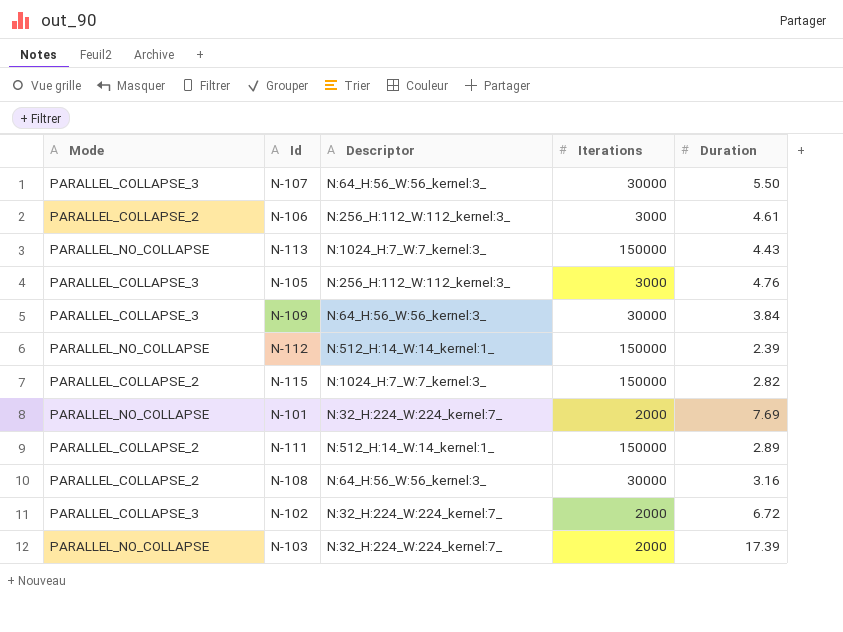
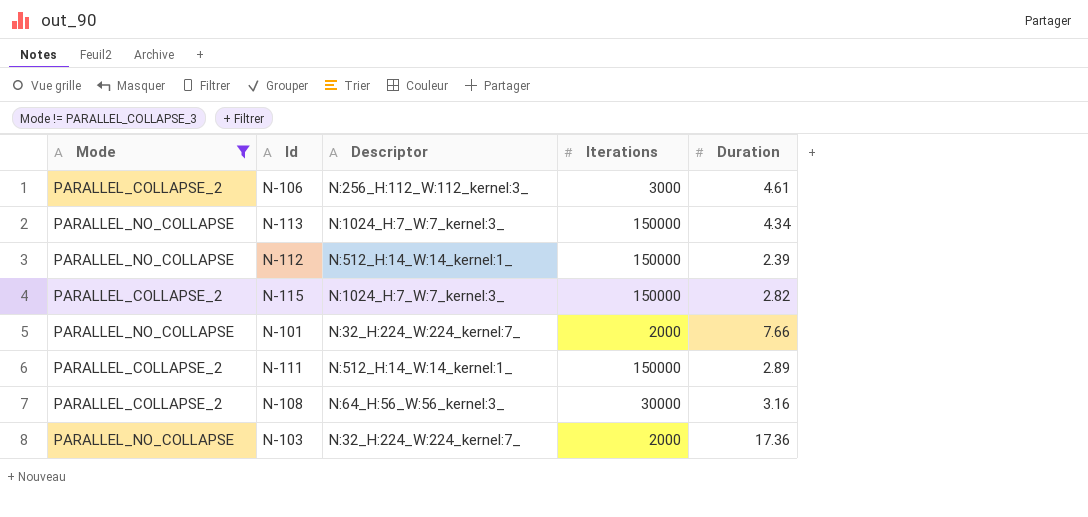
filter: none -> Mode != PARALLEL_COLLAPSE_3
N-113 | Duration: 4.43 -> 4.34
N-101 | Duration: 7.69 -> 7.66
N-103 | Duration: 17.39 -> 17.36

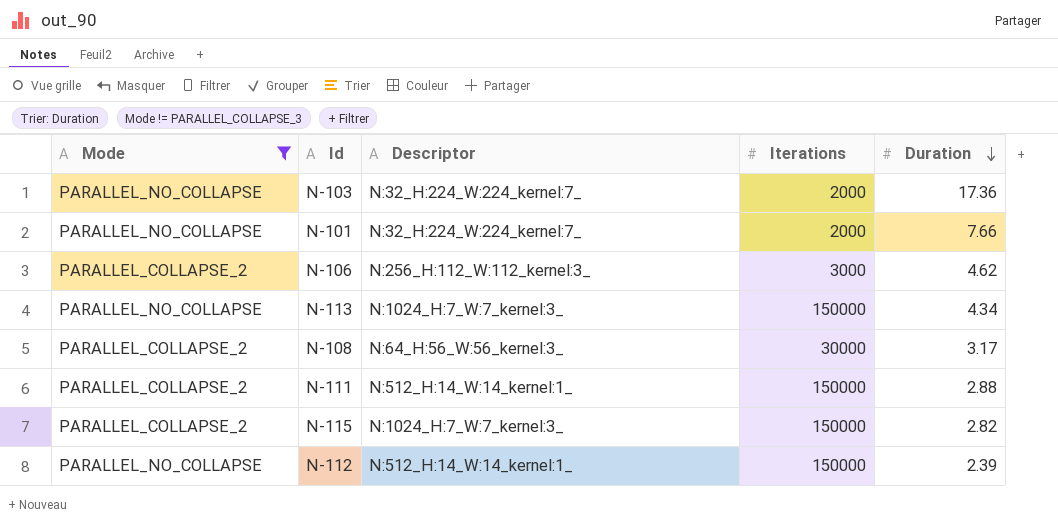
row order: none -> Duration descending
N-106 | Duration: 4.61 -> 4.62
N-108 | Duration: 3.16 -> 3.17
N-111 | Duration: 2.89 -> 2.88

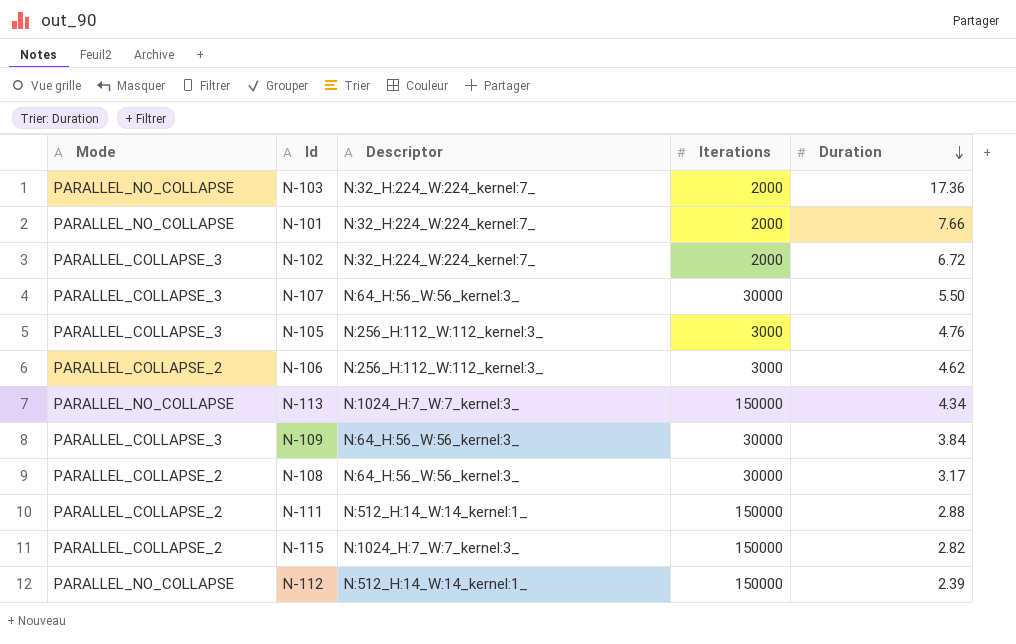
filter: Mode != PARALLEL_COLLAPSE_3 -> none

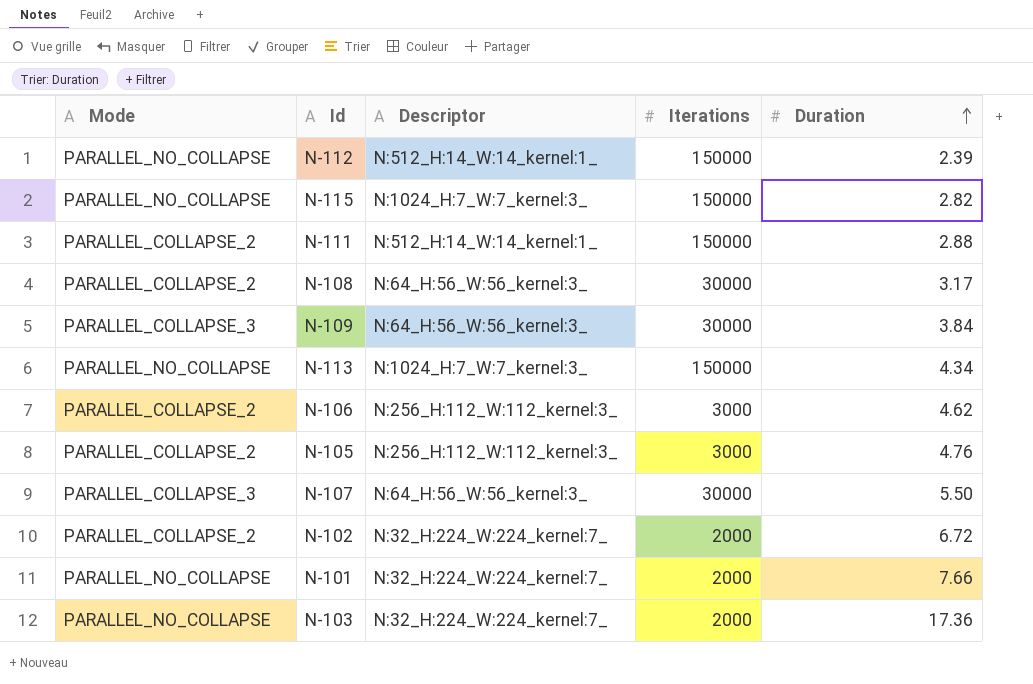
row order: Duration descending -> Duration ascending
N-115 | Mode: PARALLEL_COLLAPSE_2 -> PARALLEL_NO_COLLAPSE
N-105 | Mode: PARALLEL_COLLAPSE_3 -> PARALLEL_COLLAPSE_2
N-102 | Mode: PARALLEL_COLLAPSE_3 -> PARALLEL_COLLAPSE_2

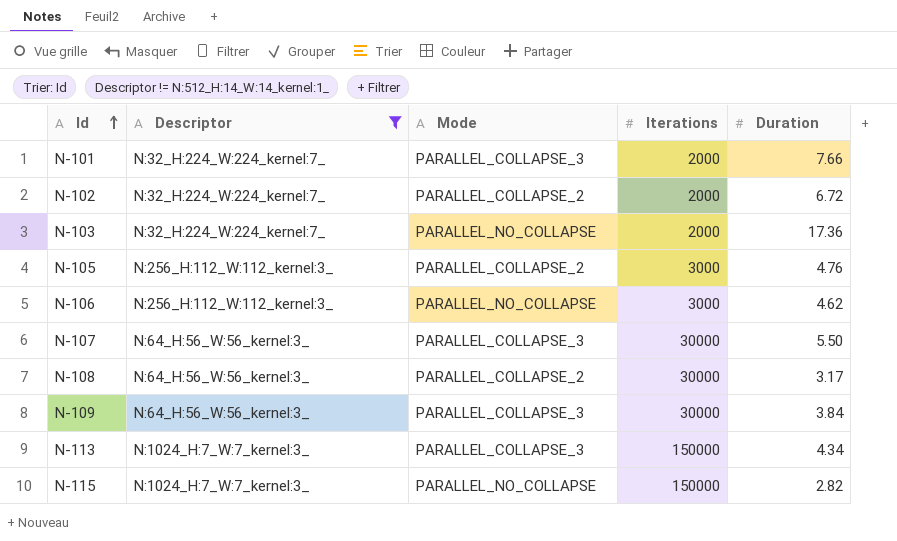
filter: none -> Descriptor != N:512_H:14_W:14_kernel:1_
row order: Duration ascending -> Id ascending
column Mode | position: 1 -> 3
N-101 | Mode: PARALLEL_NO_COLLAPSE -> PARALLEL_COLLAPSE_3
N-106 | Mode: PARALLEL_COLLAPSE_2 -> PARALLEL_NO_COLLAPSE
N-113 | Mode: PARALLEL_NO_COLLAPSE -> PARALLEL_COLLAPSE_3

